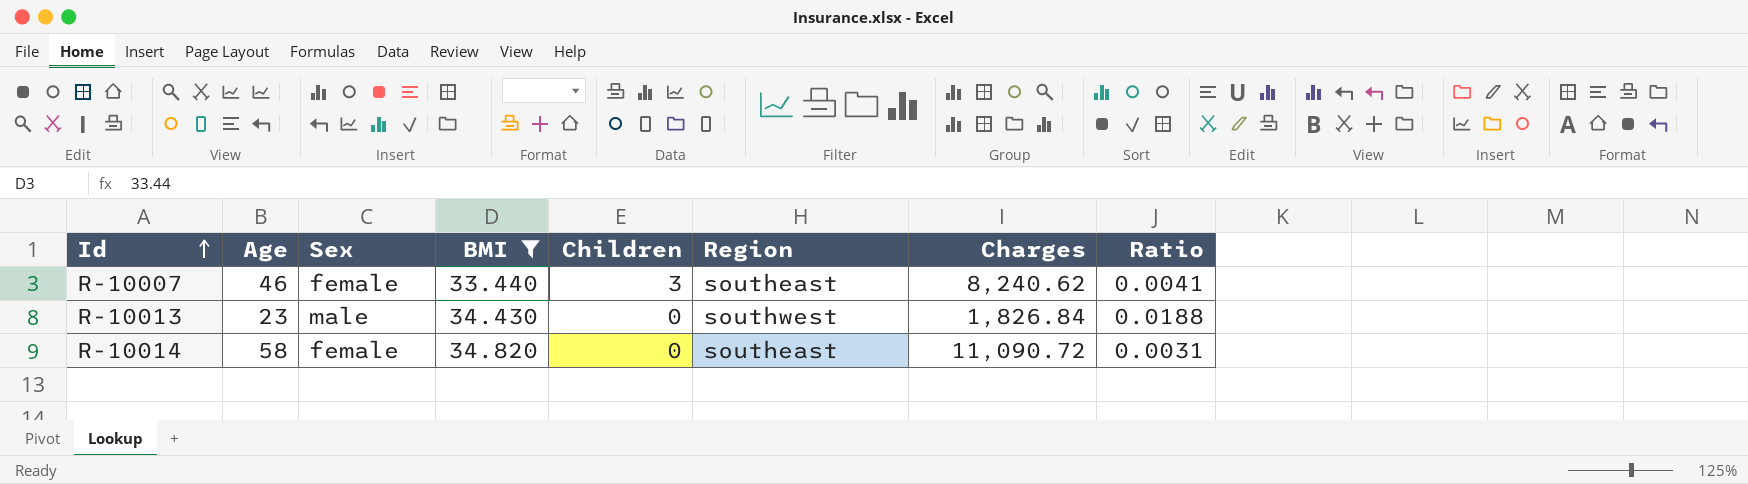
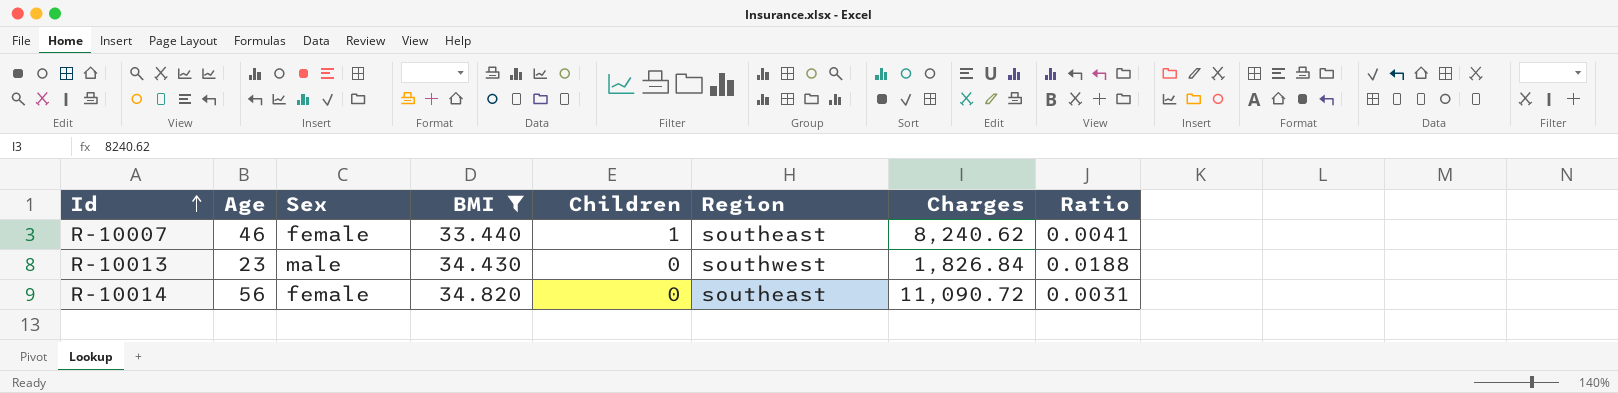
R-10007 | Children: 3 -> 1
R-10014 | Age: 58 -> 56

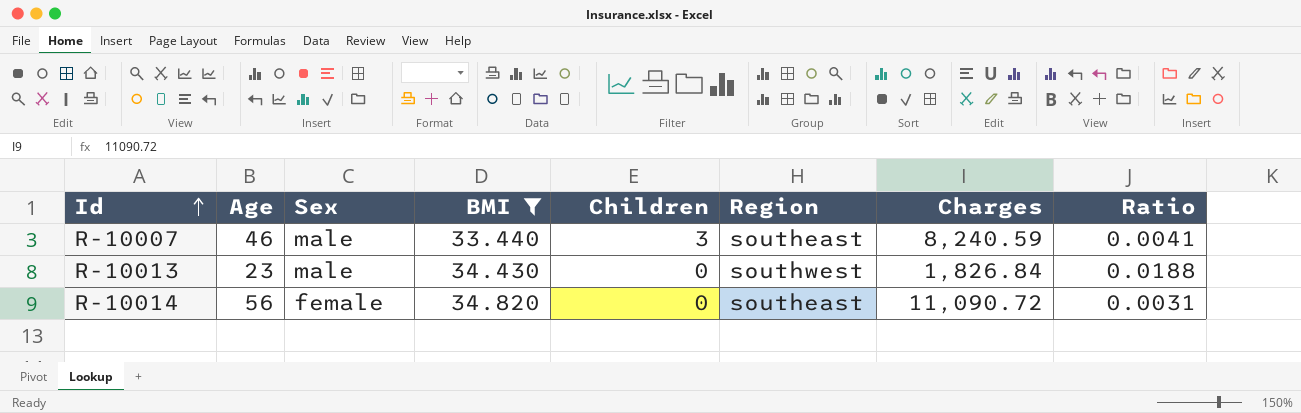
R-10007 | Sex: female -> male
R-10007 | Children: 1 -> 3
R-10007 | Charges: 8,240.62 -> 8,240.59

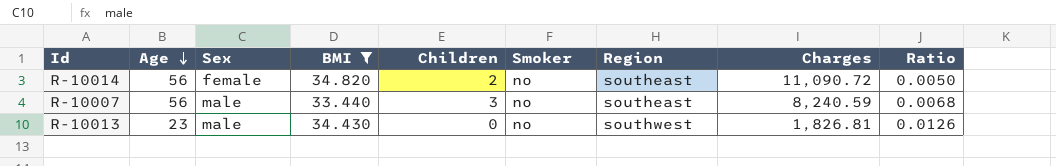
row order: Id ascending -> Age descending
column Smoker | position: none -> 6
column Ratio | formula: [BMI] / [Charges] -> [Age] / [Charges]
R-10014 | Children: 0 -> 2
R-10007 | Age: 46 -> 56
R-10013 | Charges: 1,826.84 -> 1,826.81

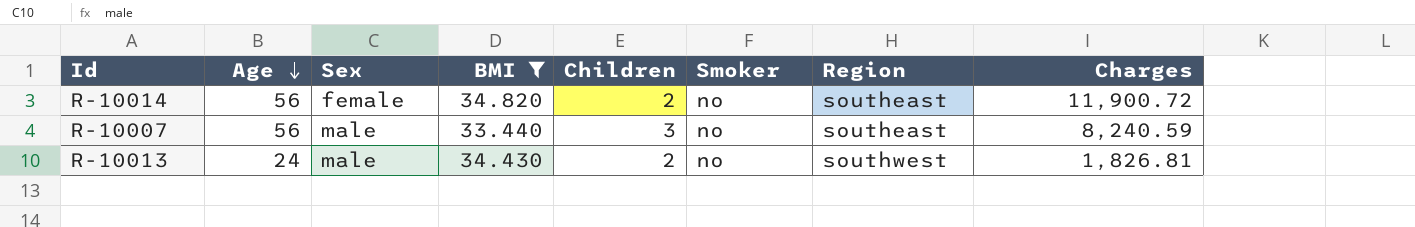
column Ratio | formula: [Age] / [Charges] -> none
R-10014 | Charges: 11,090.72 -> 11,900.72
R-10013 | Age: 23 -> 24
R-10013 | Children: 0 -> 2

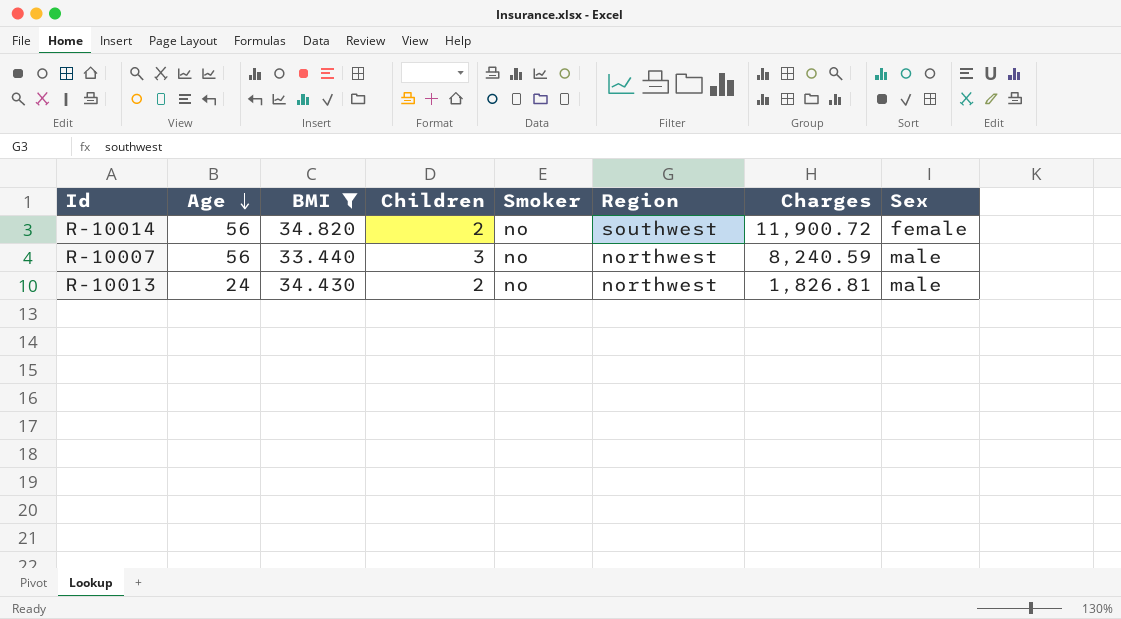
column Sex | position: 3 -> 8
R-10014 | Region: southeast -> southwest
R-10007 | Region: southeast -> northwest
R-10013 | Region: southwest -> northwest

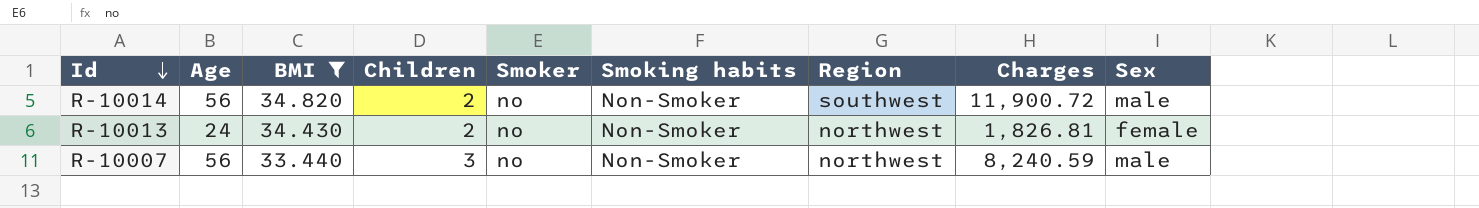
row order: Age descending -> Id descending
column Smoking habits | position: none -> 6
R-10014 | Sex: female -> male
R-10013 | Sex: male -> female

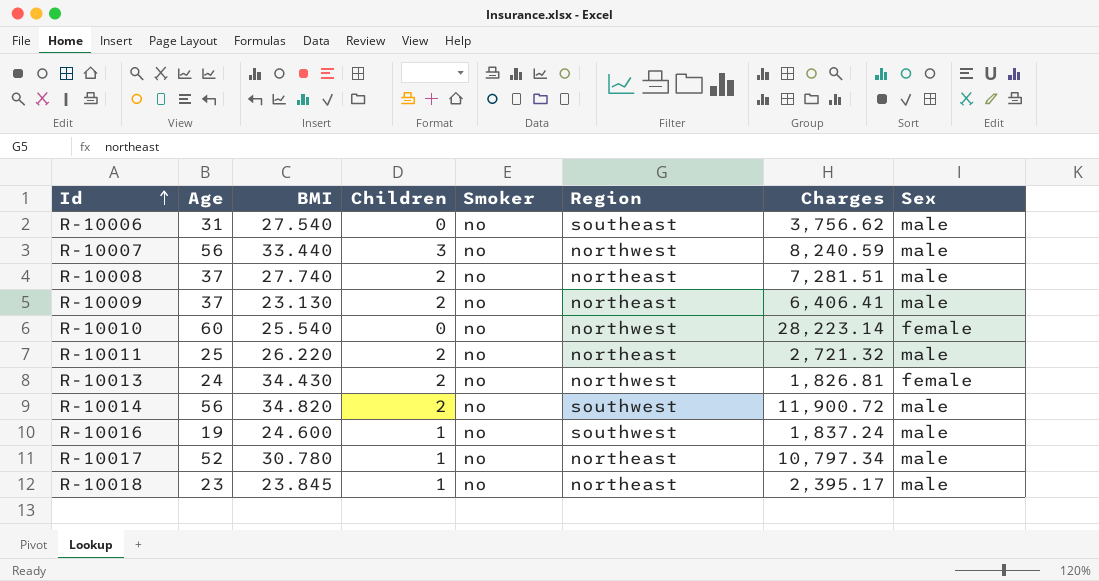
filter: BMI >= 33.440 -> none
row order: Id descending -> Id ascending
column Smoking habits | position: 6 -> none

